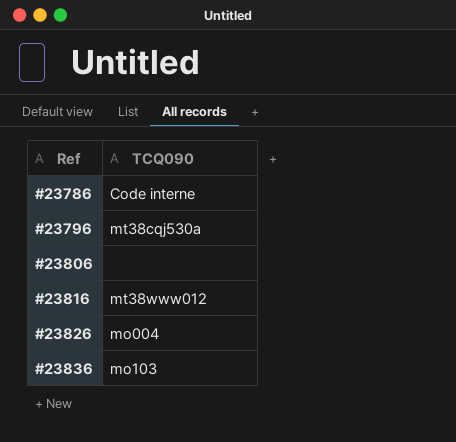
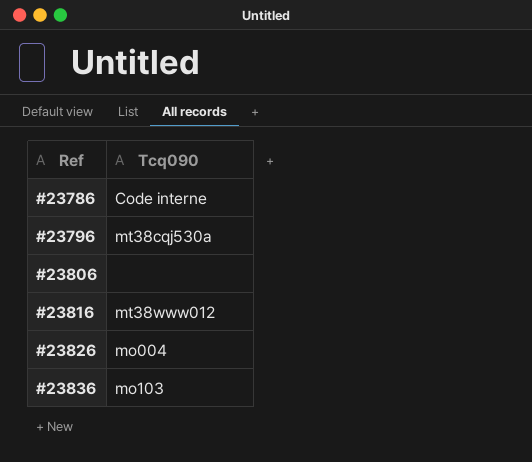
column name: TCQ090 -> Tcq090

